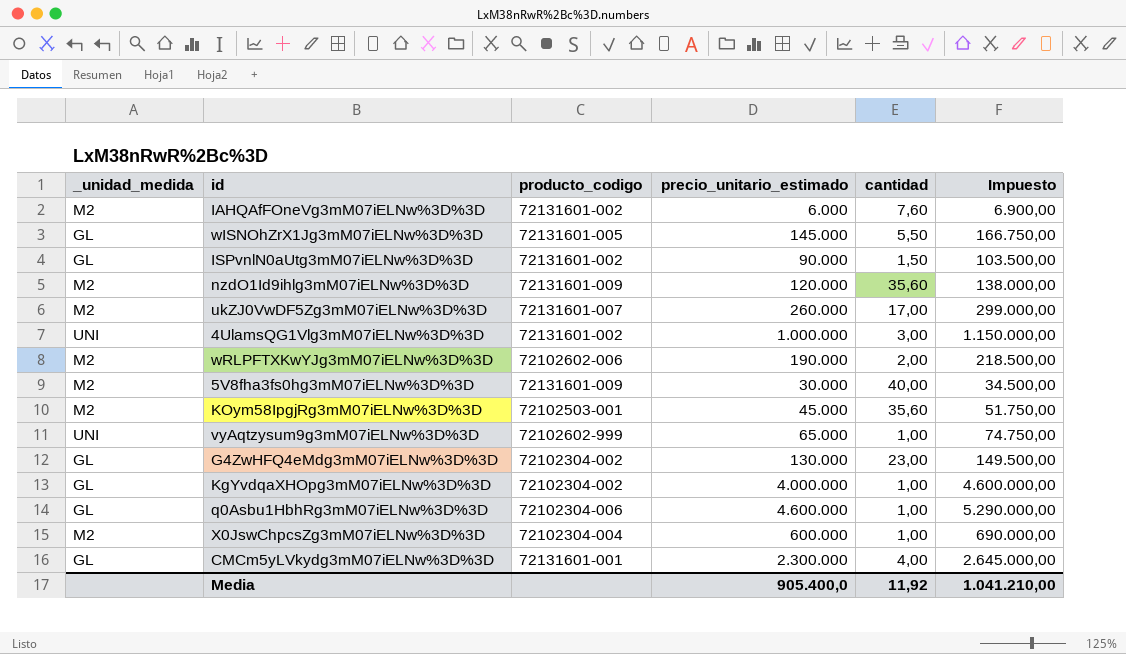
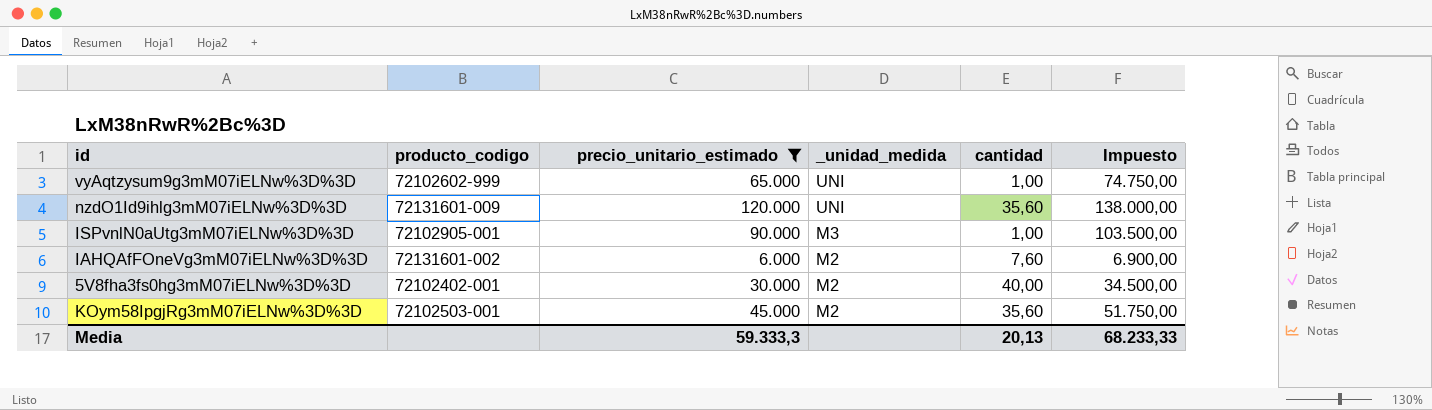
filter: none -> precio_unitario_estimado <= 120.000
row order: none -> _unidad_medida descending
column _unidad_medida | position: 1 -> 4
nzdO1Id9ihlg3mM07iELNw%3D%3D | _unidad_medida: M2 -> UNI
ISPvnlN0aUtg3mM07iELNw%3D%3D | producto_codigo: 72131601-002 -> 72102905-001
ISPvnlN0aUtg3mM07iELNw%3D%3D | _unidad_medida: GL -> M3
ISPvnlN0aUtg3mM07iELNw%3D%3D | cantidad: 1,50 -> 1,00
5V8fha3fs0hg3mM07iELNw%3D%3D | producto_codigo: 72131601-009 -> 72102402-001
Media | precio_unitario_estimado: 905.400,0 -> 59.333,3
Media | cantidad: 11,92 -> 20,13
Media | Impuesto: 1.041.210,00 -> 68.233,33

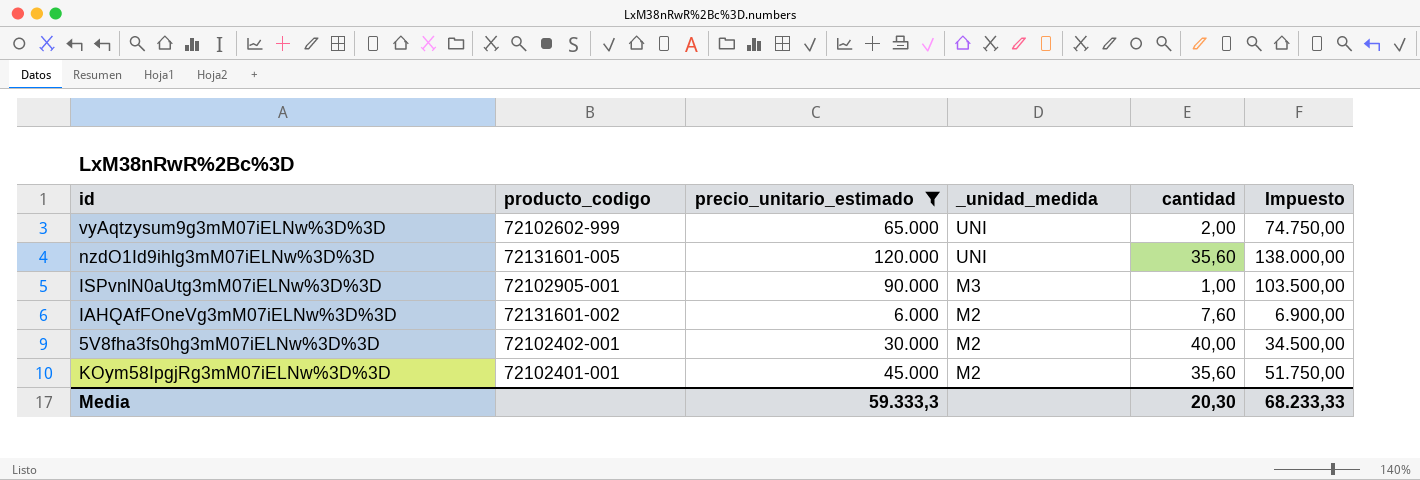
vyAqtzysum9g3mM07iELNw%3D%3D | cantidad: 1,00 -> 2,00
nzdO1Id9ihlg3mM07iELNw%3D%3D | producto_codigo: 72131601-009 -> 72131601-005
KOym58IpgjRg3mM07iELNw%3D%3D | producto_codigo: 72102503-001 -> 72102401-001
Media | cantidad: 20,13 -> 20,30

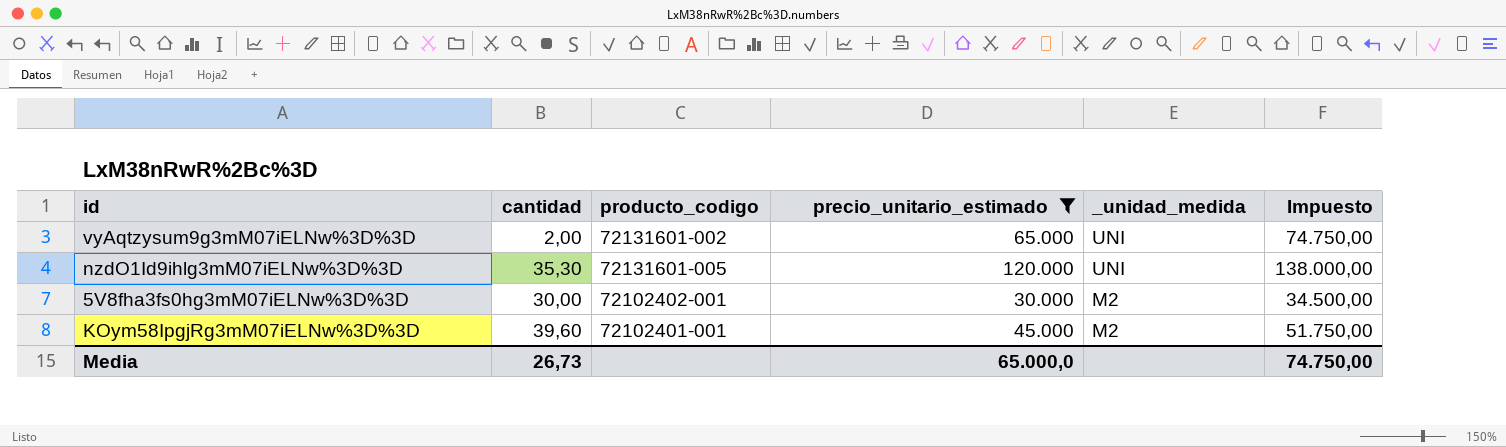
column cantidad | position: 5 -> 2
row ISPvnlN0aUtg3mM07iELNw%3D%3D: 72102905-001 | 90.000 | M3 | 1,00 | 103.500,00 -> none
row IAHQAfFOneVg3mM07iELNw%3D%3D: 72131601-002 | 6.000 | M2 | 7,60 | 6.900,00 -> none
vyAqtzysum9g3mM07iELNw%3D%3D | producto_codigo: 72102602-999 -> 72131601-002
nzdO1Id9ihlg3mM07iELNw%3D%3D | cantidad: 35,60 -> 35,30
5V8fha3fs0hg3mM07iELNw%3D%3D | cantidad: 40,00 -> 30,00
KOym58IpgjRg3mM07iELNw%3D%3D | cantidad: 35,60 -> 39,60
Media | cantidad: 20,30 -> 26,73
Media | precio_unitario_estimado: 59.333,3 -> 65.000,0
Media | Impuesto: 68.233,33 -> 74.750,00

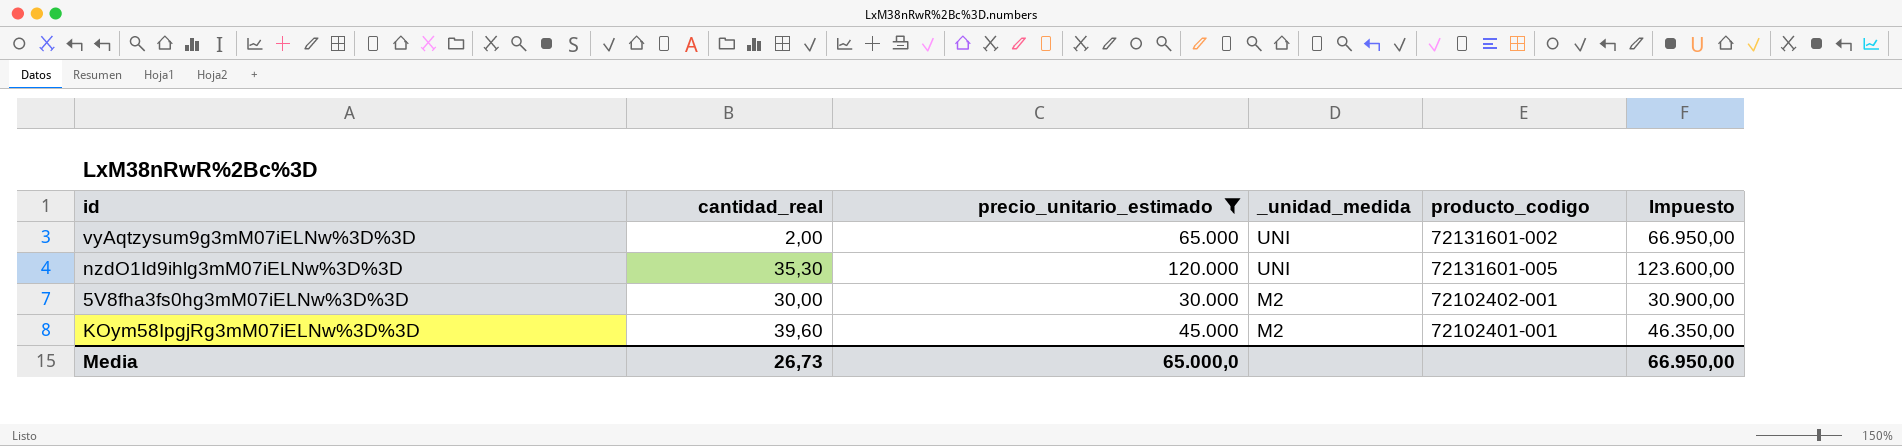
column name: cantidad -> cantidad_real
column producto_codigo | position: 3 -> 5
column Impuesto | formula: [precio_unitario_estimado] * 1,15 -> [precio_unitario_estimado] * 1,03
Media | Impuesto: 74.750,00 -> 66.950,00

